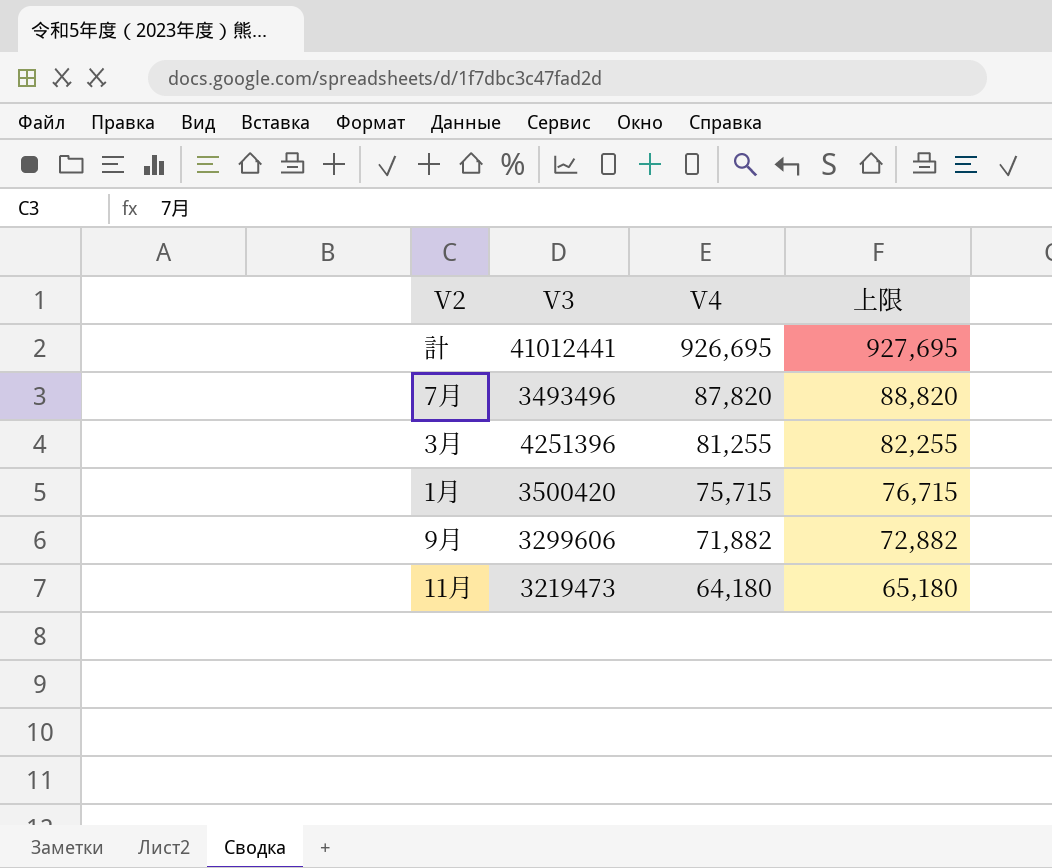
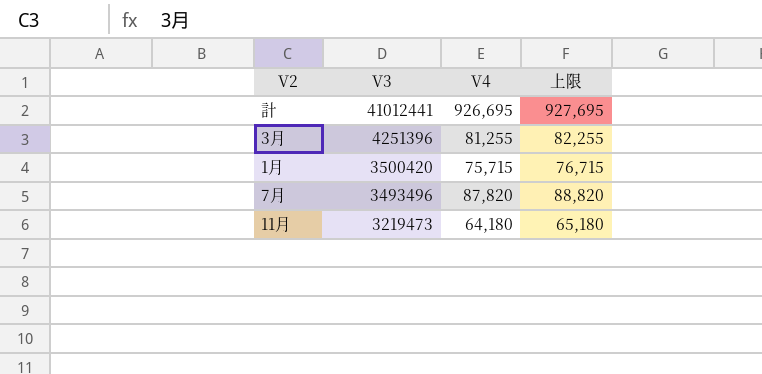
row order: V4 descending -> V3 descending
row 9月: 3299606 | 71,882 | 72,882 -> none

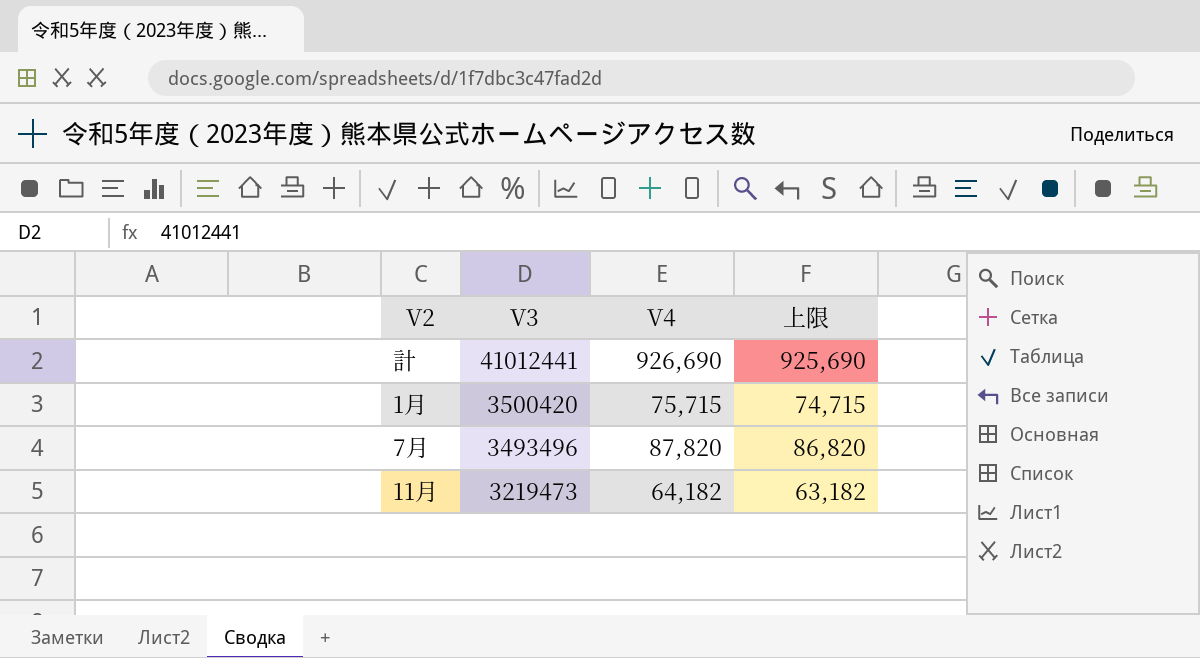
column 上限 | formula: [V4] + 1000 -> [V4] - 1000
row 3月: 4251396 | 81,255 | 82,255 -> none
計 | V4: 926,695 -> 926,690
11月 | V4: 64,180 -> 64,182

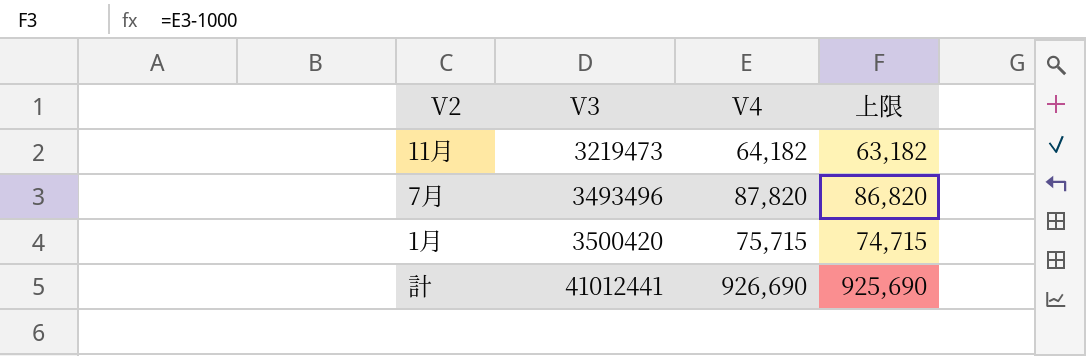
row order: V3 descending -> V3 ascending

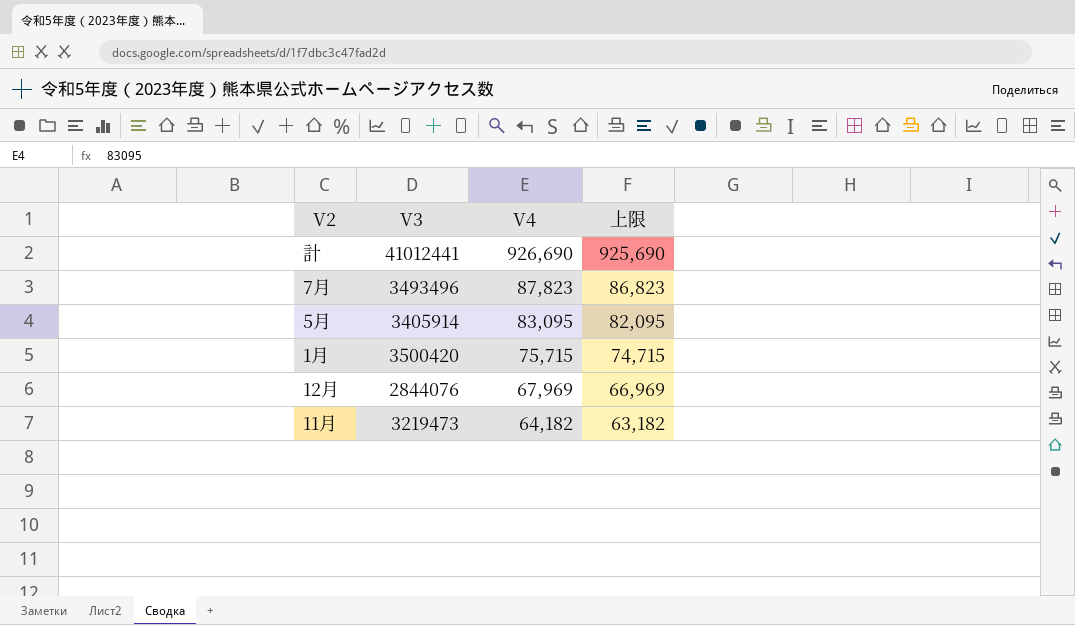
row order: V3 ascending -> V4 descending
7月 | V4: 87,820 -> 87,823
7月 | 上限: 86,820 -> 86,823
row 5月: none -> 3405914 | 83,095 | 82,095
row 12月: none -> 2844076 | 67,969 | 66,969

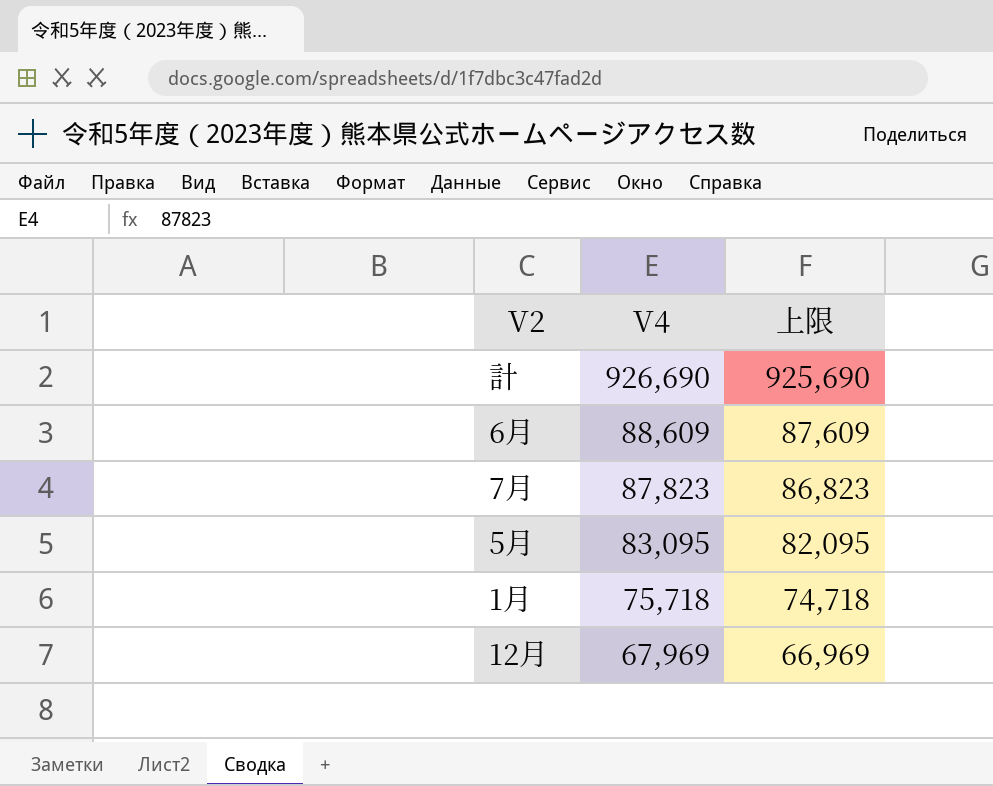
column V3 | position: 2 -> none
row 11月: 3219473 | 64,182 | 63,182 -> none
row 6月: none -> 88,609 | 87,609
1月 | V4: 75,715 -> 75,718
1月 | 上限: 74,715 -> 74,718

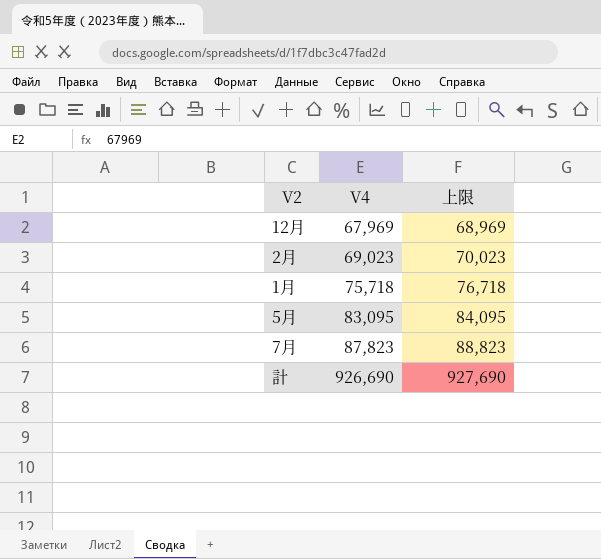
row order: V4 descending -> V4 ascending
column 上限 | formula: [V4] - 1000 -> [V4] + 1000
row 6月: 88,609 | 87,609 -> none
row 2月: none -> 69,023 | 70,023

